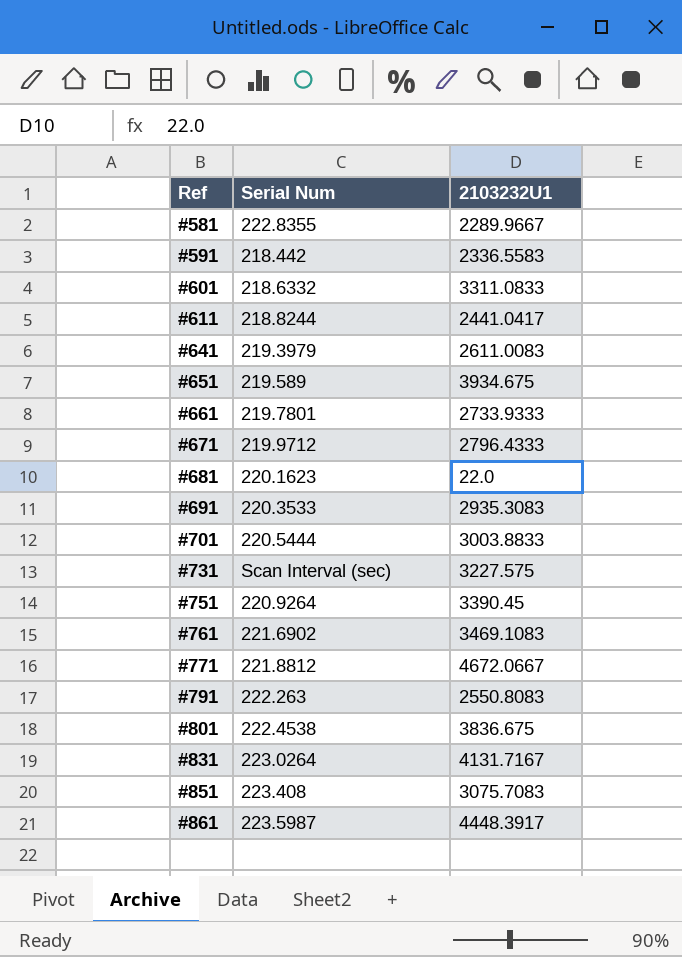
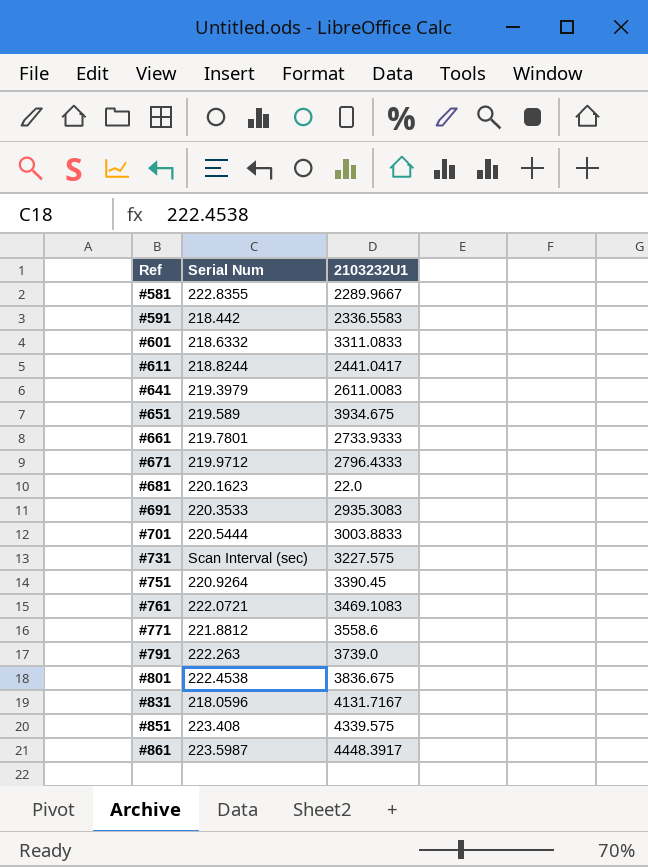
#761 | Serial Num: 221.6902 -> 222.0721
#771 | 2103232U1: 4672.0667 -> 3558.6
#791 | 2103232U1: 2550.8083 -> 3739.0
#831 | Serial Num: 223.0264 -> 218.0596
#851 | 2103232U1: 3075.7083 -> 4339.575

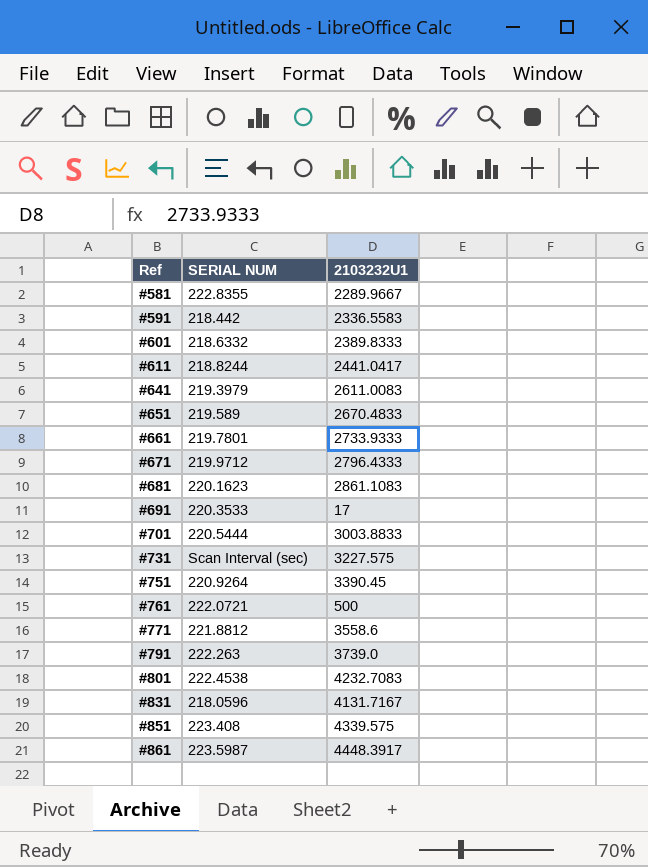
column name: Serial Num -> SERIAL NUM
#601 | 2103232U1: 3311.0833 -> 2389.8333
#651 | 2103232U1: 3934.675 -> 2670.4833
#681 | 2103232U1: 22.0 -> 2861.1083
#691 | 2103232U1: 2935.3083 -> 17
#761 | 2103232U1: 3469.1083 -> 500
#801 | 2103232U1: 3836.675 -> 4232.7083

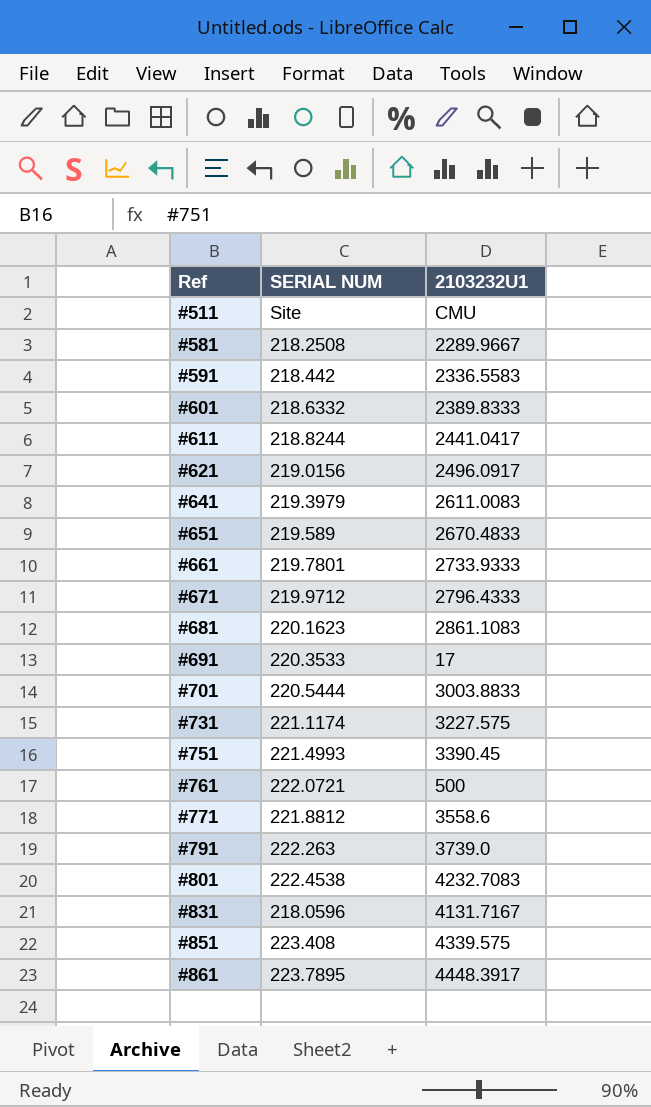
row #511: none -> Site | CMU
#581 | SERIAL NUM: 222.8355 -> 218.2508
row #621: none -> 219.0156 | 2496.0917
#731 | SERIAL NUM: Scan Interval (sec) -> 221.1174
#751 | SERIAL NUM: 220.9264 -> 221.4993
#861 | SERIAL NUM: 223.5987 -> 223.7895

